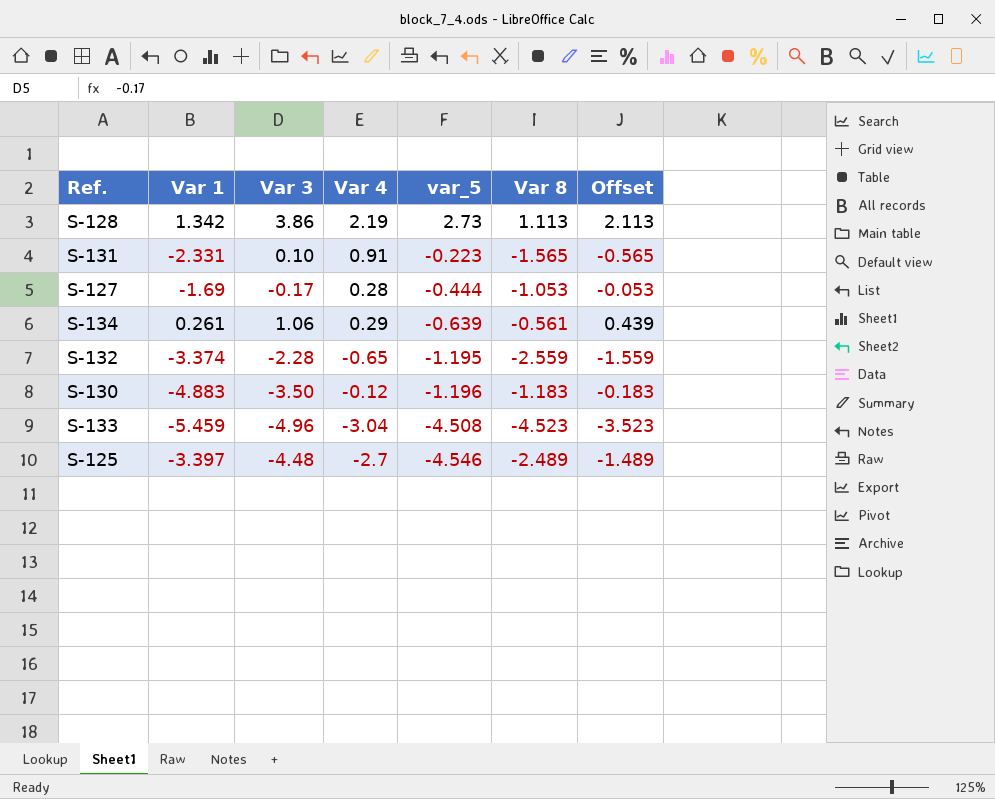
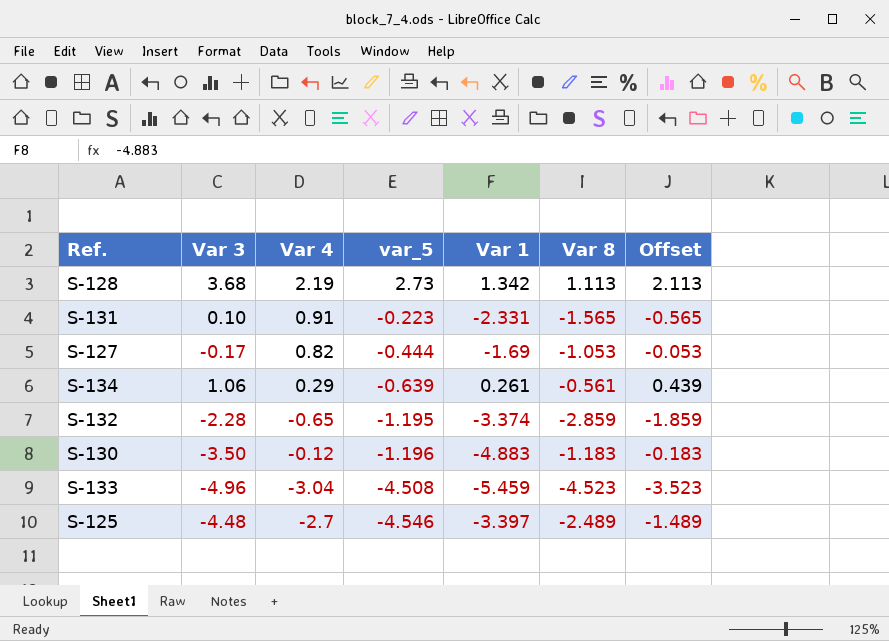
column Var 1 | position: 2 -> 5
S-128 | Var 3: 3.86 -> 3.68
S-127 | Var 4: 0.28 -> 0.82
S-132 | Var 8: -2.559 -> -2.859
S-132 | Offset: -1.559 -> -1.859

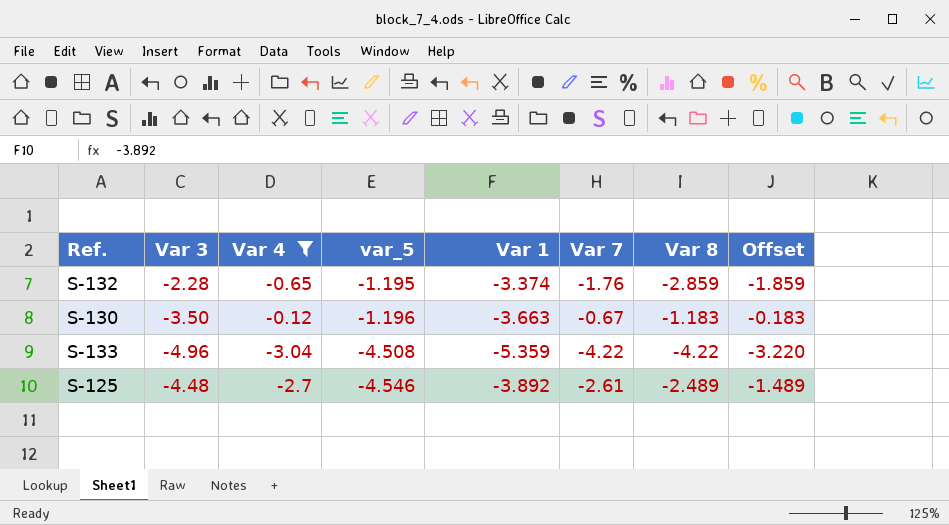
filter: none -> Var 4 <= -0.12
column Var 7 | position: none -> 6
S-130 | Var 1: -4.883 -> -3.663
S-133 | Var 1: -5.459 -> -5.359
S-133 | Var 8: -4.523 -> -4.22
S-133 | Offset: -3.523 -> -3.220
S-125 | Var 1: -3.397 -> -3.892

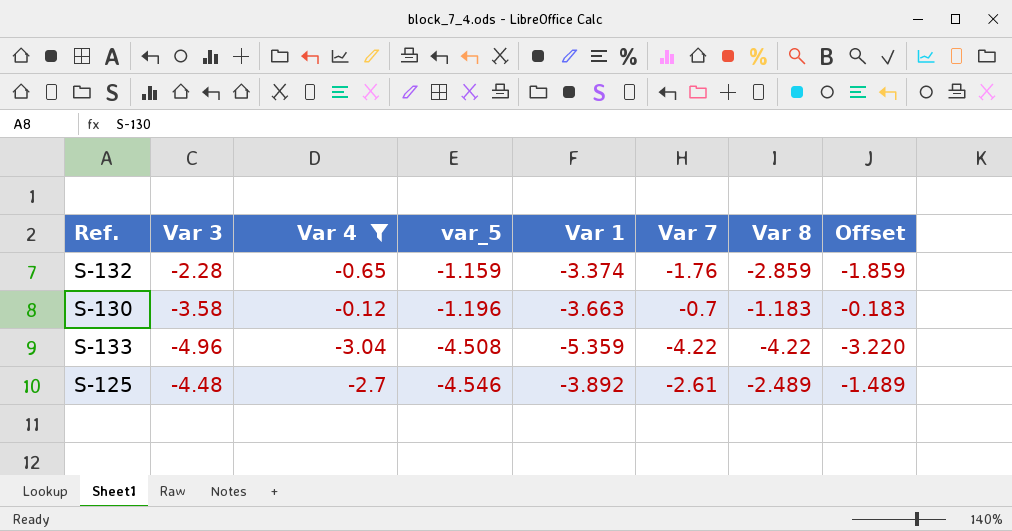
S-132 | var_5: -1.195 -> -1.159
S-130 | Var 3: -3.50 -> -3.58
S-130 | Var 7: -0.67 -> -0.7

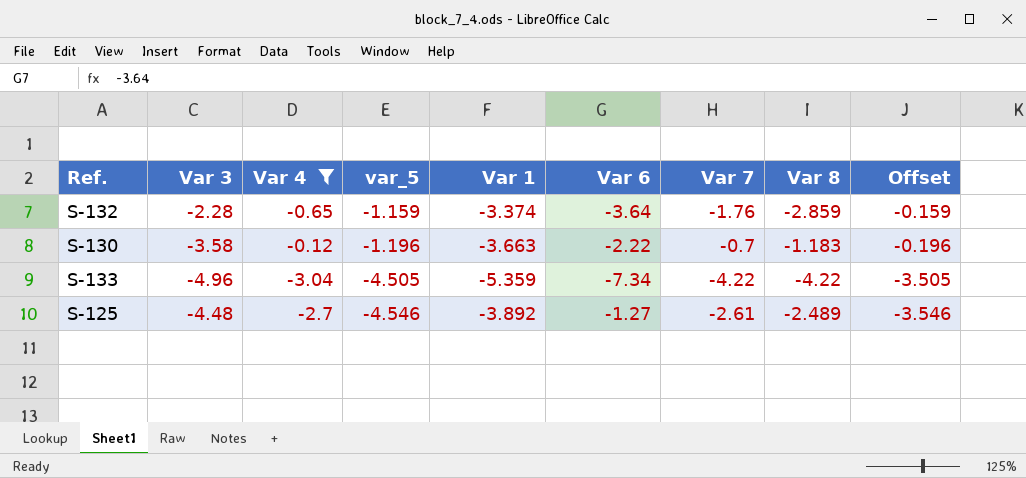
column Var 6 | position: none -> 6
column Offset | formula: [Var 8] + 1 -> [var_5] + 1
S-133 | var_5: -4.508 -> -4.505

